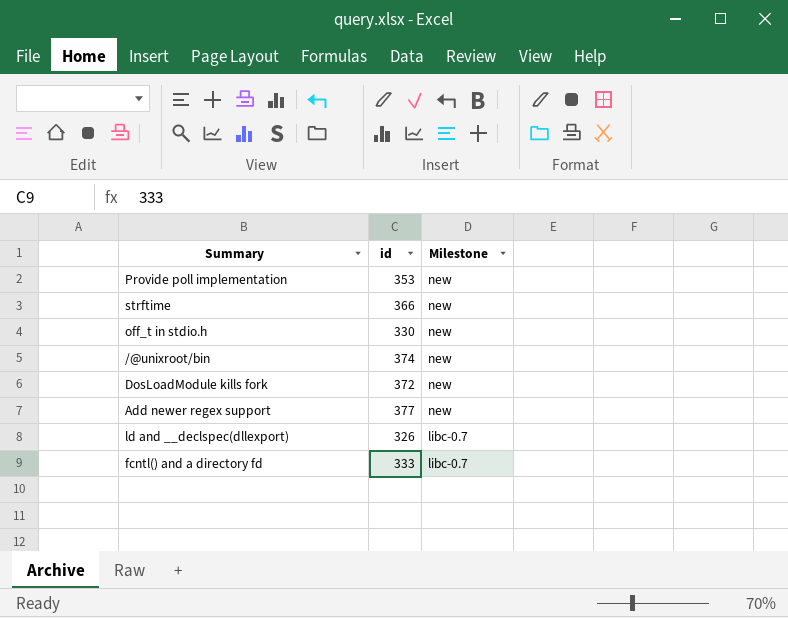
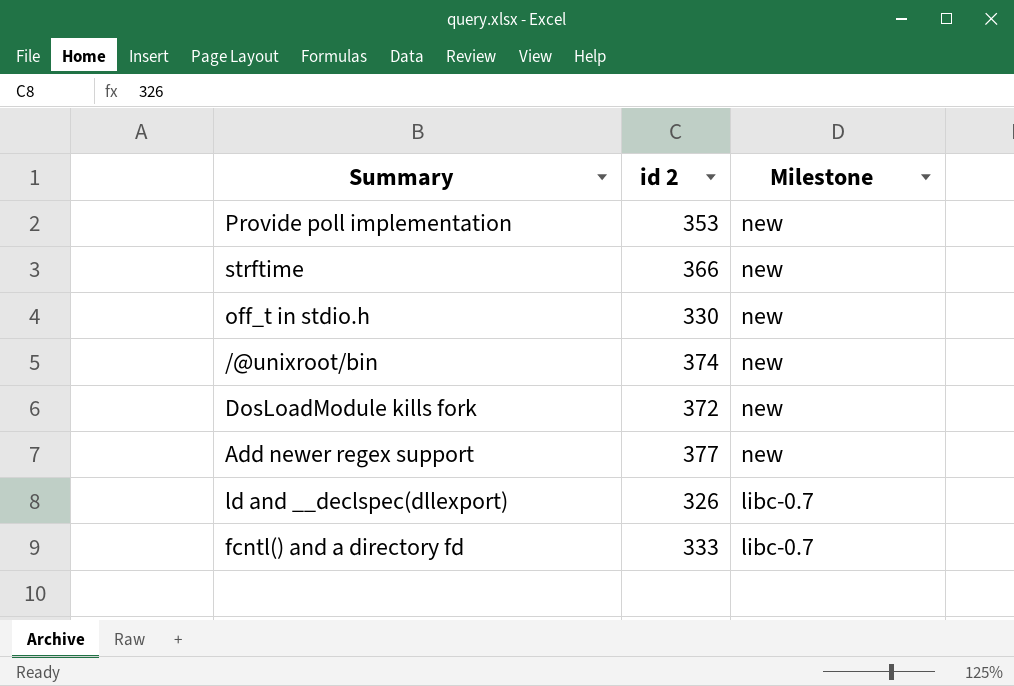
column name: id -> id 2

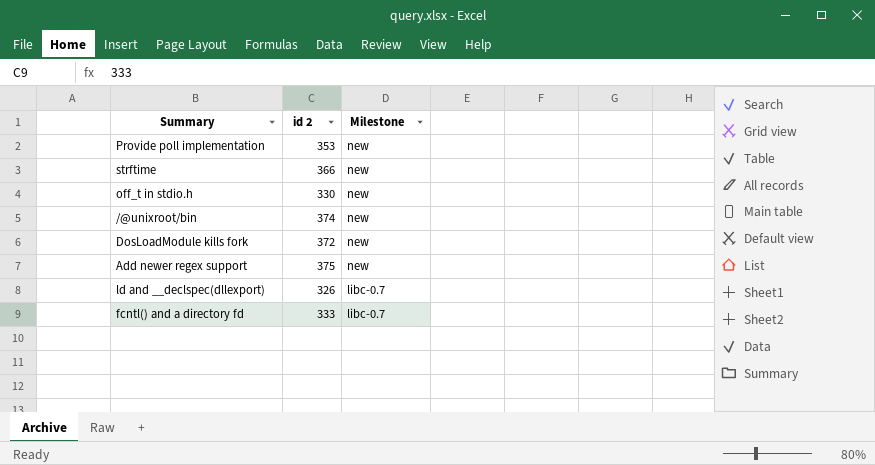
Add newer regex support | id 2: 377 -> 375

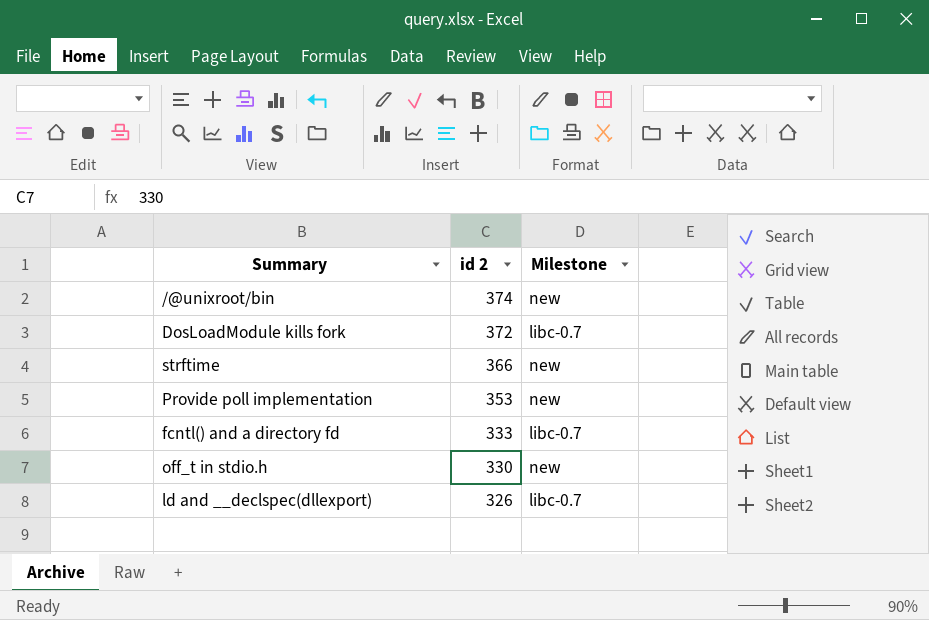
row order: Milestone descending -> id 2 descending
row Add newer regex support: 375 | new -> none
DosLoadModule kills fork | Milestone: new -> libc-0.7

